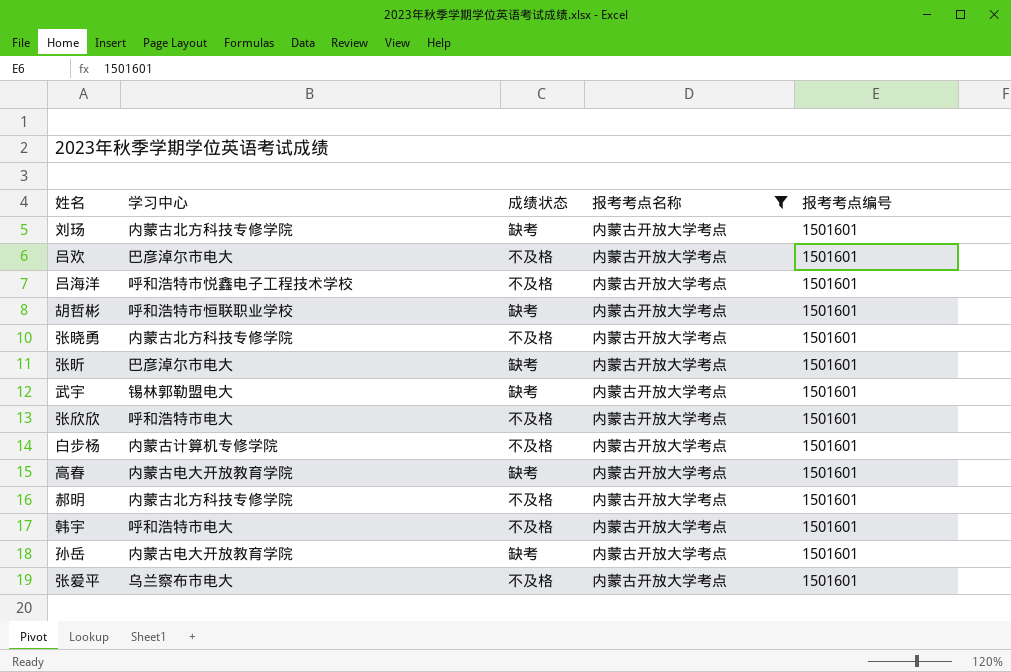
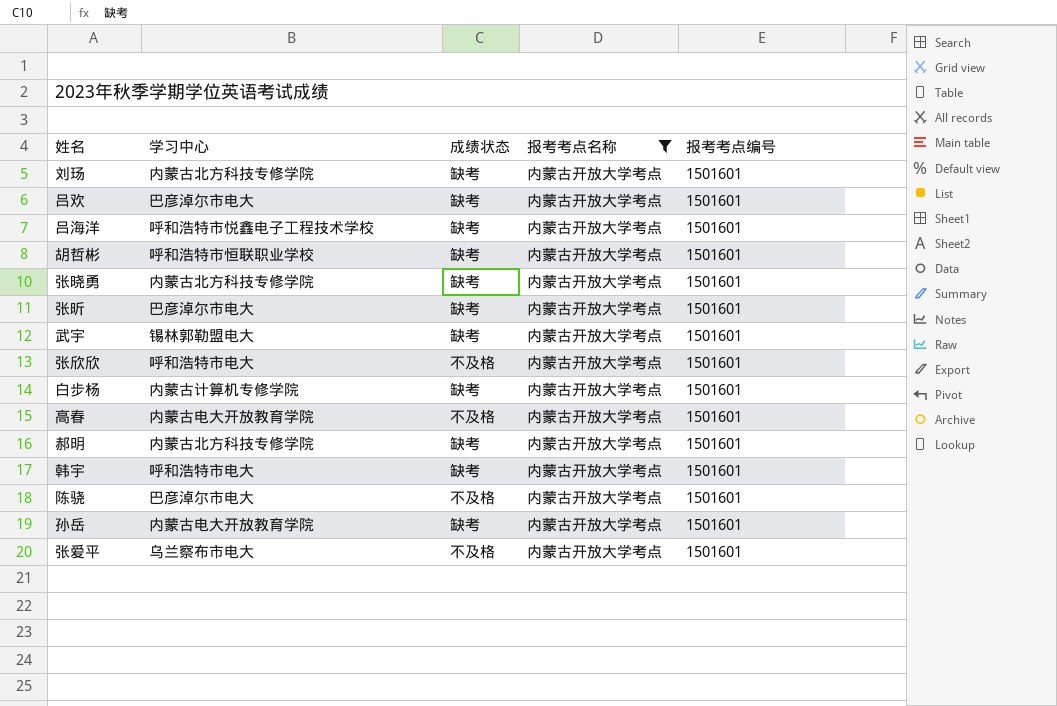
吕欢 | 成绩状态: 不及格 -> 缺考
吕海洋 | 成绩状态: 不及格 -> 缺考
张晓勇 | 成绩状态: 不及格 -> 缺考
白步杨 | 成绩状态: 不及格 -> 缺考
高春 | 成绩状态: 缺考 -> 不及格
郝明 | 成绩状态: 不及格 -> 缺考
韩宇 | 成绩状态: 不及格 -> 缺考
row 陈骁: none -> 巴彦淖尔市电大 | 不及格 | 内蒙古开放大学考点 | 1501601

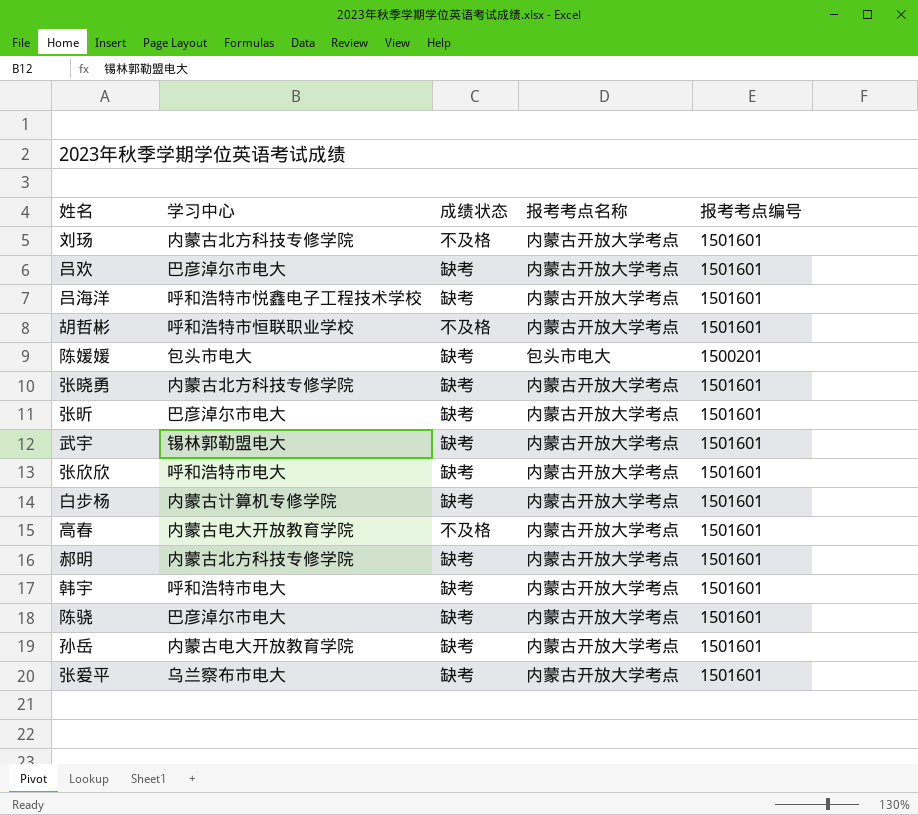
filter: 报考考点名称 = 内蒙古开放大学考点 -> none
刘玚 | 成绩状态: 缺考 -> 不及格
胡哲彬 | 成绩状态: 缺考 -> 不及格
张欣欣 | 成绩状态: 不及格 -> 缺考
陈骁 | 成绩状态: 不及格 -> 缺考
张爱平 | 成绩状态: 不及格 -> 缺考

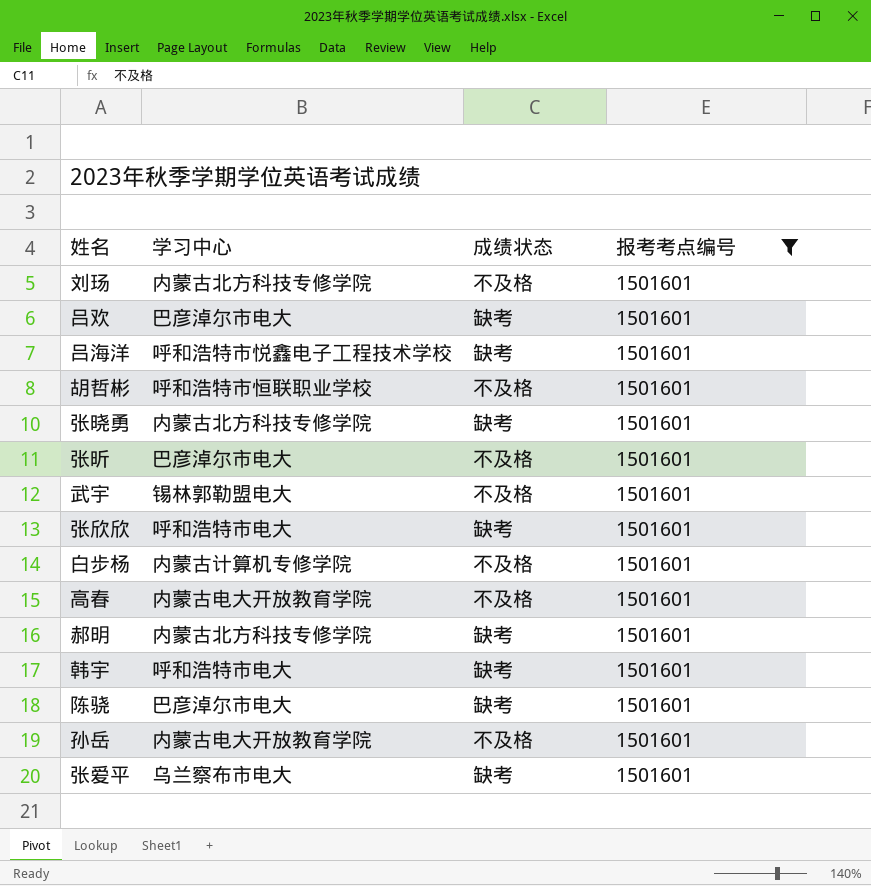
filter: none -> 报考考点编号 = 1501601
column 报考考点名称 | position: 4 -> none
张昕 | 成绩状态: 缺考 -> 不及格
武宇 | 成绩状态: 缺考 -> 不及格
白步杨 | 成绩状态: 缺考 -> 不及格
孙岳 | 成绩状态: 缺考 -> 不及格

